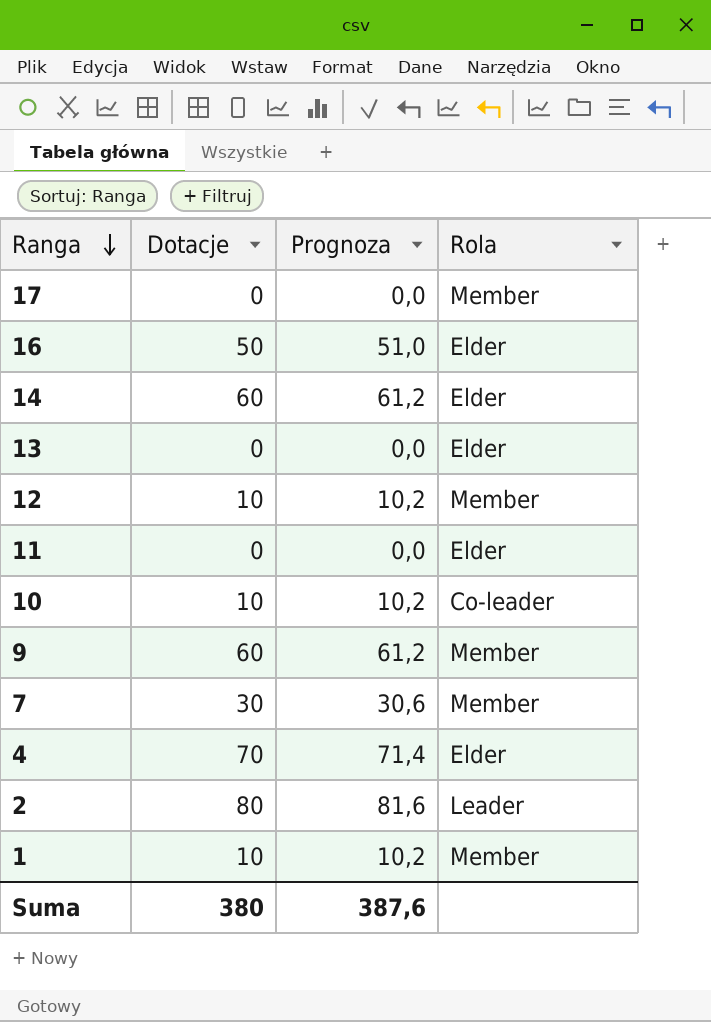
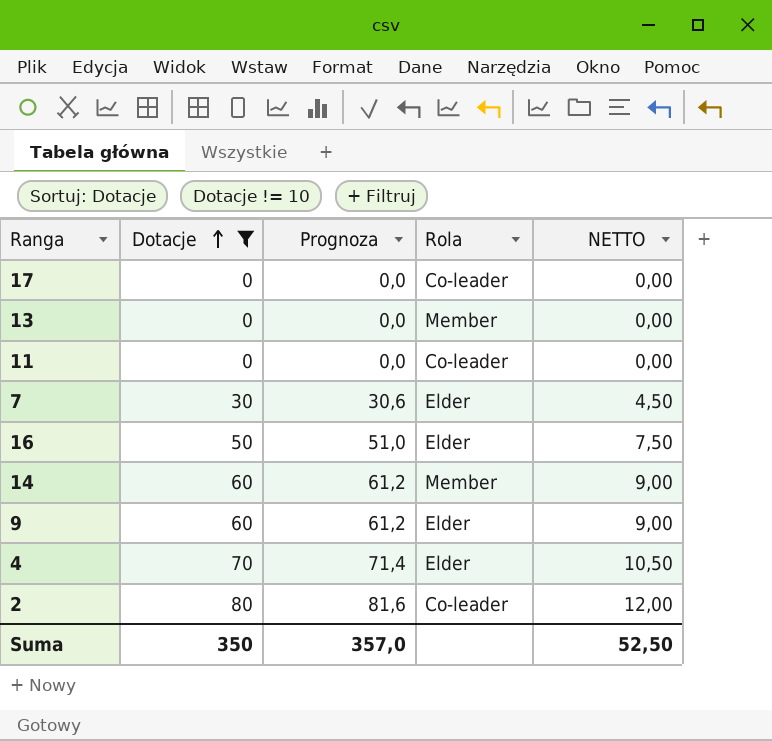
filter: none -> Dotacje != 10
row order: Ranga descending -> Dotacje ascending
column NETTO | formula: none -> [Dotacje] * 0,15
17 | Rola: Member -> Co-leader
13 | Rola: Elder -> Member
11 | Rola: Elder -> Co-leader
7 | Rola: Member -> Elder
14 | Rola: Elder -> Member
9 | Rola: Member -> Elder
2 | Rola: Leader -> Co-leader
Suma | Dotacje: 380 -> 350
Suma | Prognoza: 387,6 -> 357,0

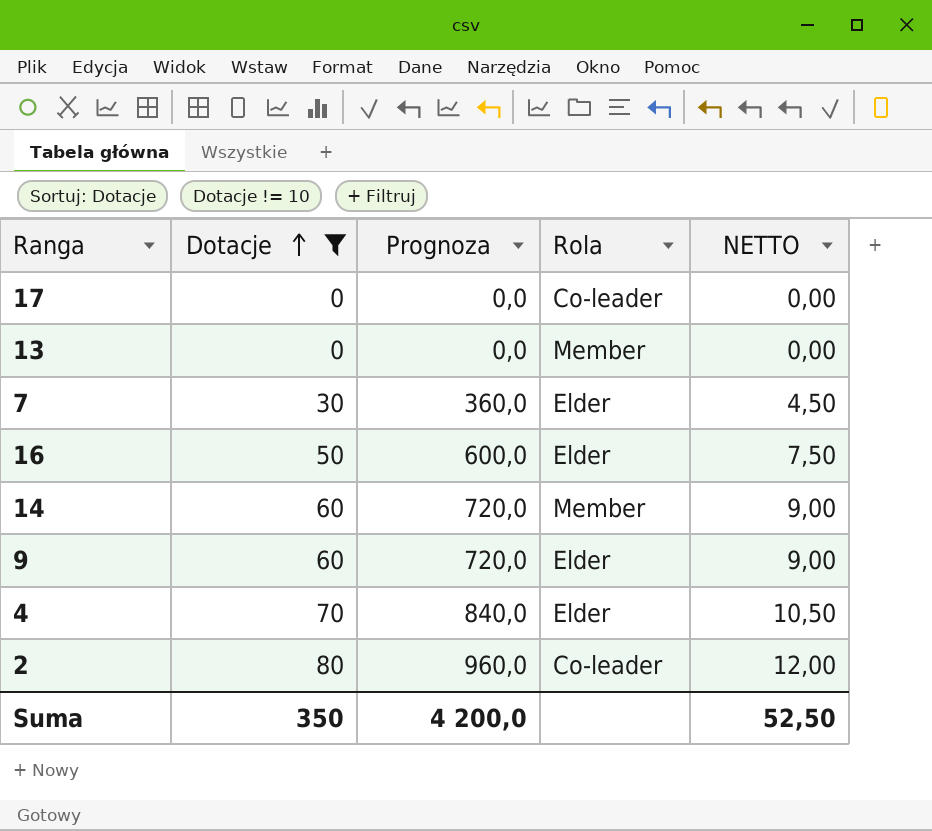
column Prognoza | formula: [Dotacje] * 1,02 -> [Dotacje] * 12
row 11: 0 | 0,0 | Co-leader | 0,00 -> none
Suma | Prognoza: 357,0 -> 4 200,0

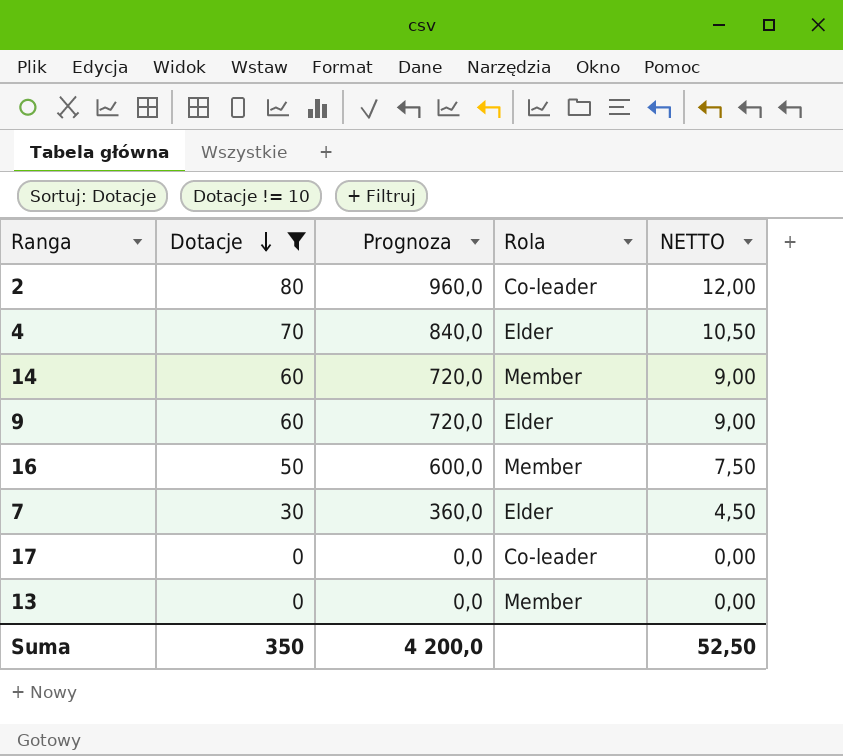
row order: Dotacje ascending -> Dotacje descending
16 | Rola: Elder -> Member

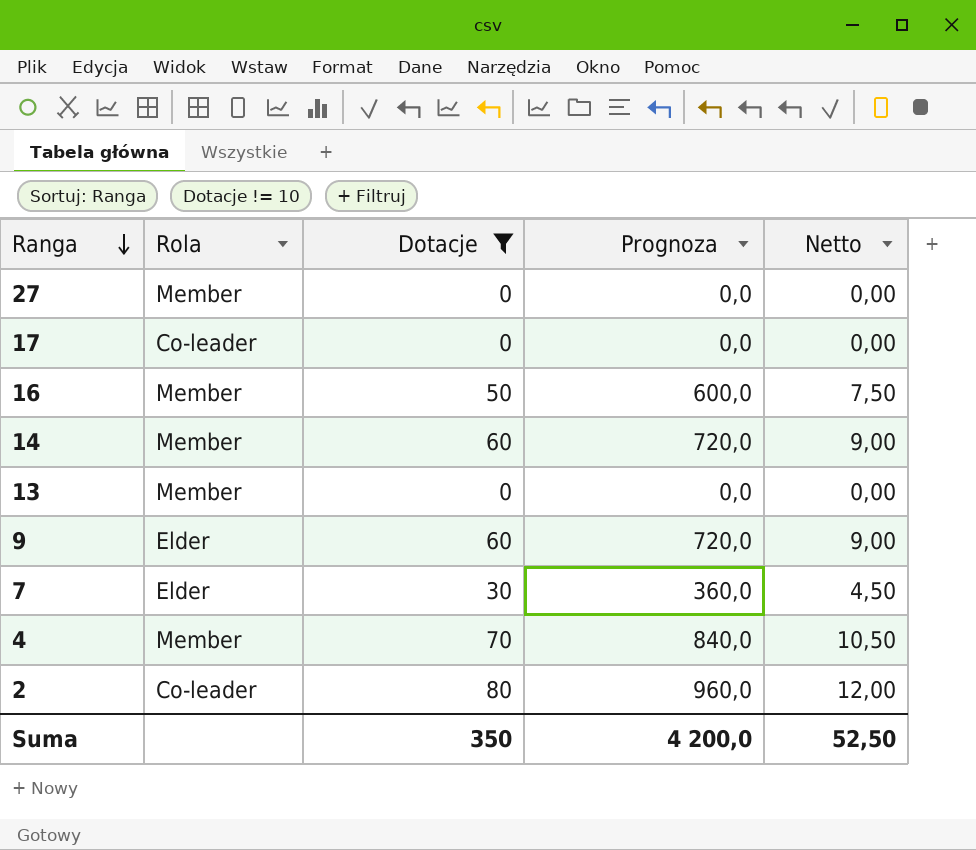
row order: Dotacje descending -> Ranga descending
column Rola | position: 4 -> 2
column name: NETTO -> Netto
row 27: none -> Member | 0 | 0,0 | 0,00
4 | Rola: Elder -> Member

